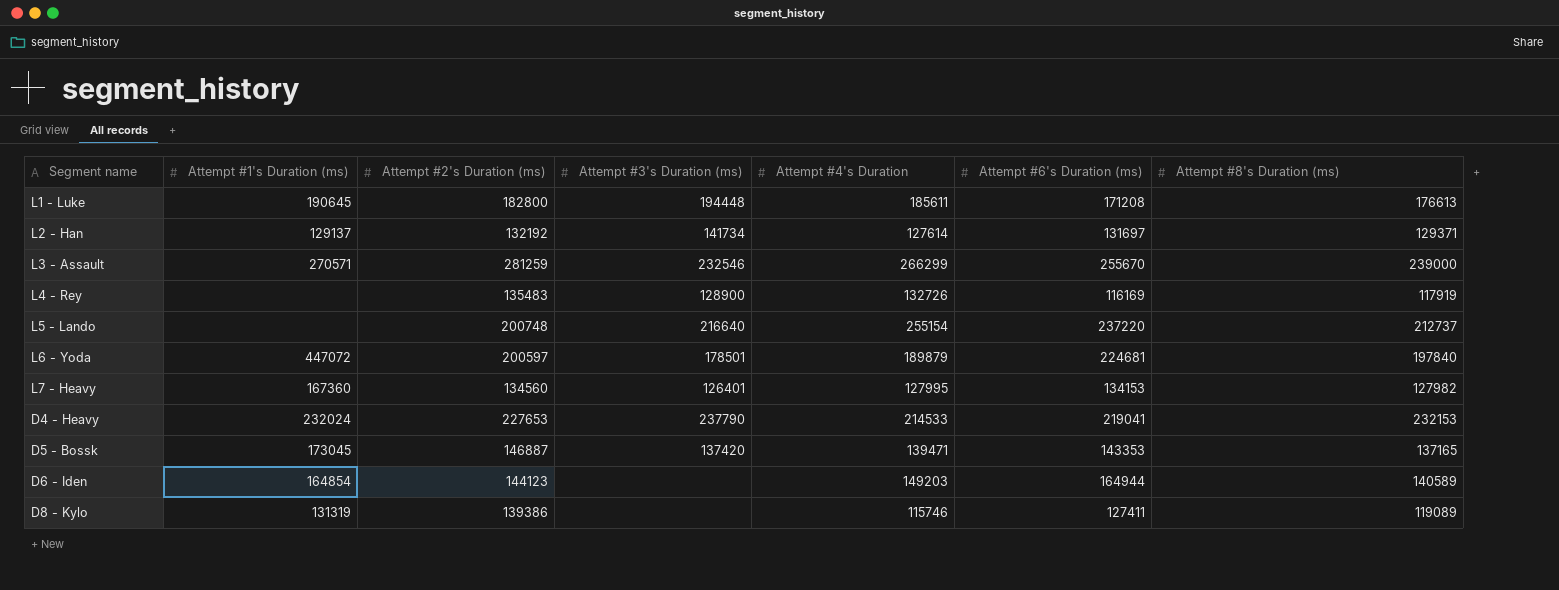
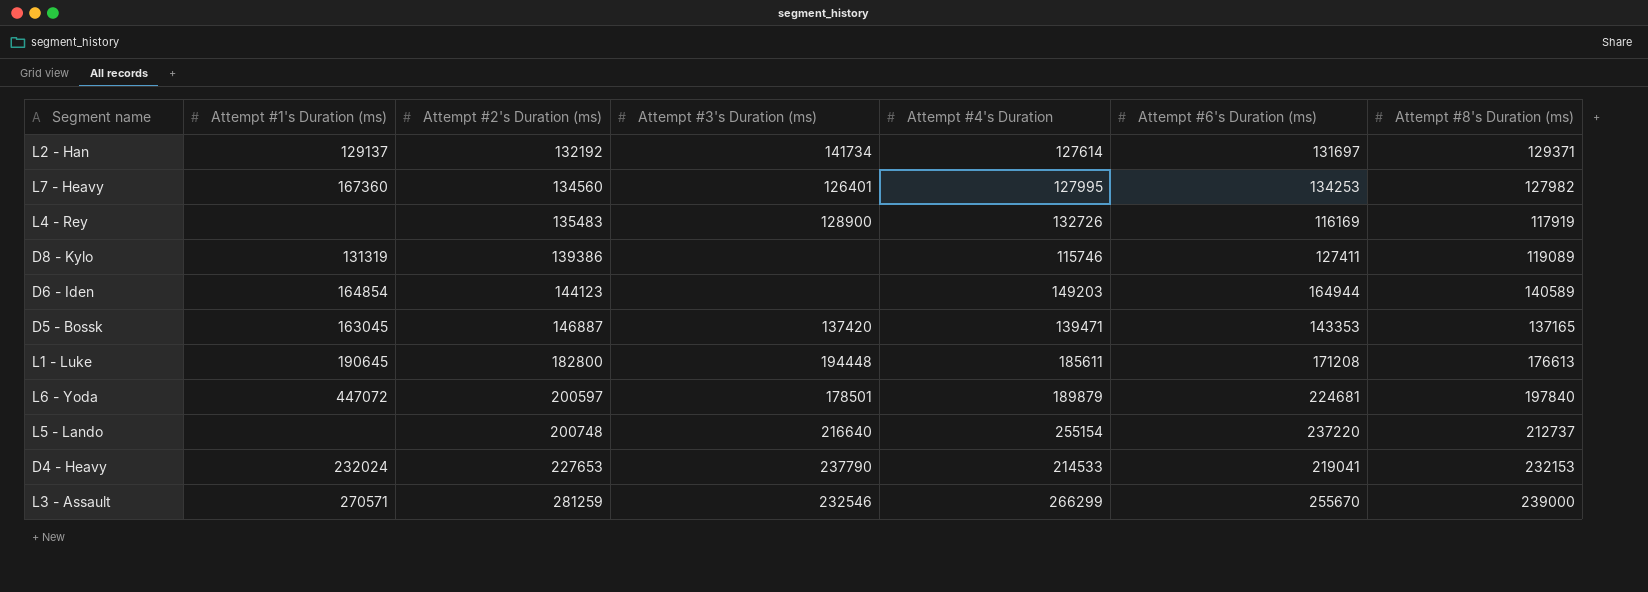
row order: none -> Attempt #2's Duration (ms) ascending
L7 - Heavy | Attempt #6's Duration (ms): 134153 -> 134253
D5 - Bossk | Attempt #1's Duration (ms): 173045 -> 163045

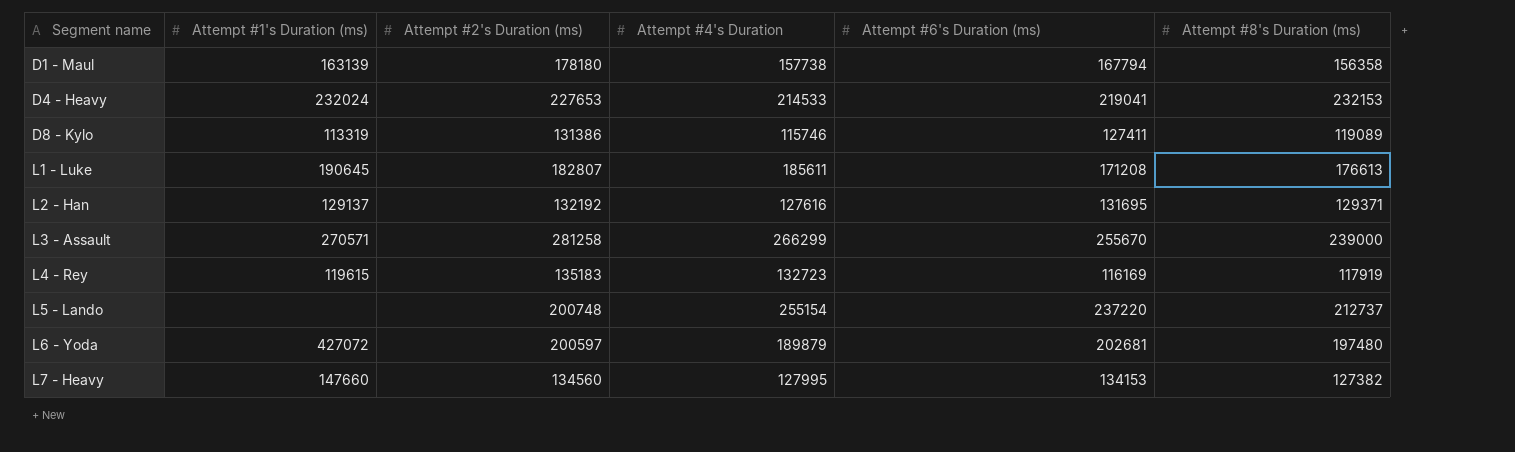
row order: Attempt #2's Duration (ms) ascending -> Segment name ascending
column Attempt #3's Duration (ms) | position: 4 -> none
row D6 - Iden: 164854 | 144123 | none | 149203 | 164944 | 140589 -> none
row D5 - Bossk: 163045 | 146887 | 137420 | 139471 | 143353 | 137165 -> none
row D1 - Maul: none -> 163139 | 178180 | 157738 | 167794 | 156358
D8 - Kylo | Attempt #1's Duration (ms): 131319 -> 113319
D8 - Kylo | Attempt #2's Duration (ms): 139386 -> 131386
L1 - Luke | Attempt #2's Duration (ms): 182800 -> 182807
L2 - Han | Attempt #4's Duration: 127614 -> 127616
L2 - Han | Attempt #6's Duration (ms): 131697 -> 131695
L3 - Assault | Attempt #2's Duration (ms): 281259 -> 281258
L4 - Rey | Attempt #1's Duration (ms): none -> 119615
L4 - Rey | Attempt #2's Duration (ms): 135483 -> 135183
L4 - Rey | Attempt #4's Duration: 132726 -> 132723
L6 - Yoda | Attempt #1's Duration (ms): 447072 -> 427072
L6 - Yoda | Attempt #6's Duration (ms): 224681 -> 202681
L6 - Yoda | Attempt #8's Duration (ms): 197840 -> 197480
L7 - Heavy | Attempt #1's Duration (ms): 167360 -> 147660
L7 - Heavy | Attempt #6's Duration (ms): 134253 -> 134153
L7 - Heavy | Attempt #8's Duration (ms): 127982 -> 127382

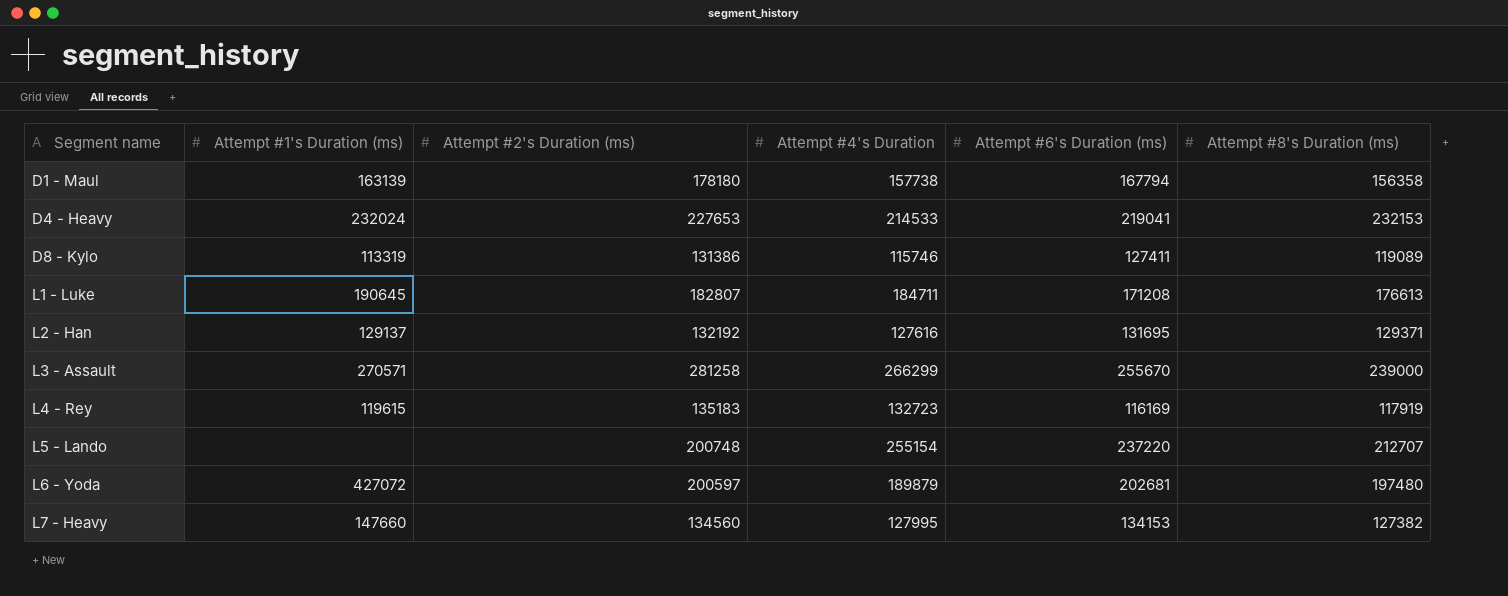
L1 - Luke | Attempt #4's Duration: 185611 -> 184711
L5 - Lando | Attempt #8's Duration (ms): 212737 -> 212707

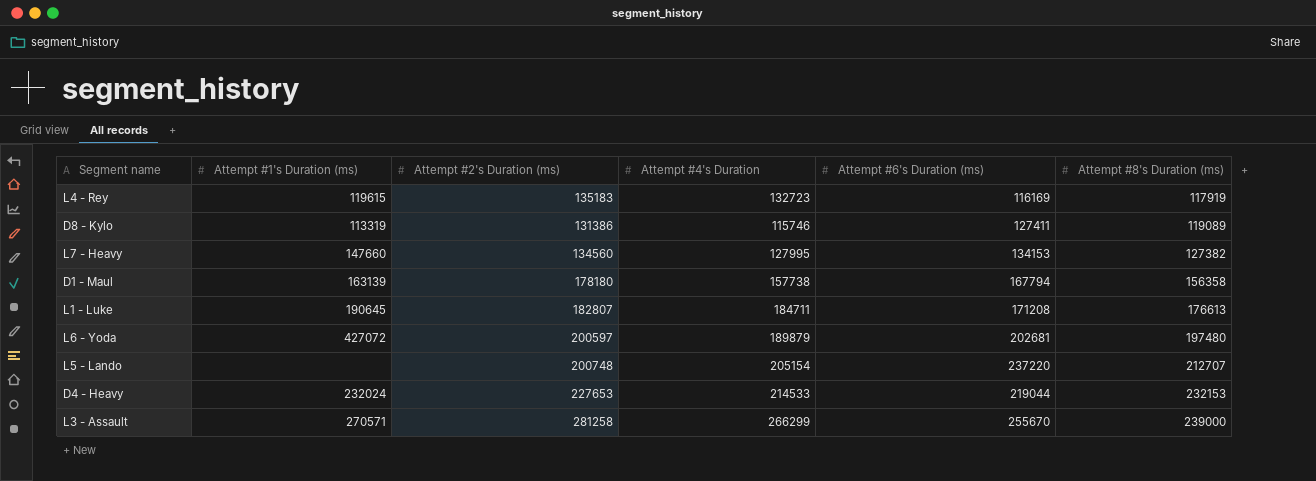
row order: Segment name ascending -> Attempt #8's Duration (ms) ascending
row L2 - Han: 129137 | 132192 | 127616 | 131695 | 129371 -> none
L5 - Lando | Attempt #4's Duration: 255154 -> 205154
D4 - Heavy | Attempt #6's Duration (ms): 219041 -> 219044

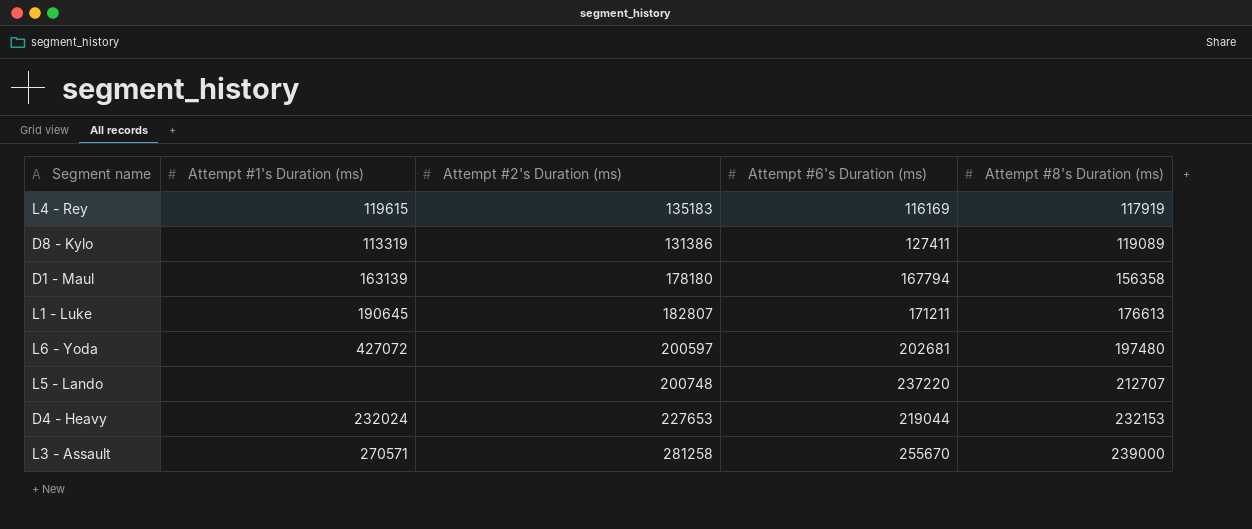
column Attempt #4's Duration | position: 4 -> none
row L7 - Heavy: 147660 | 134560 | 127995 | 134153 | 127382 -> none
L1 - Luke | Attempt #6's Duration (ms): 171208 -> 171211

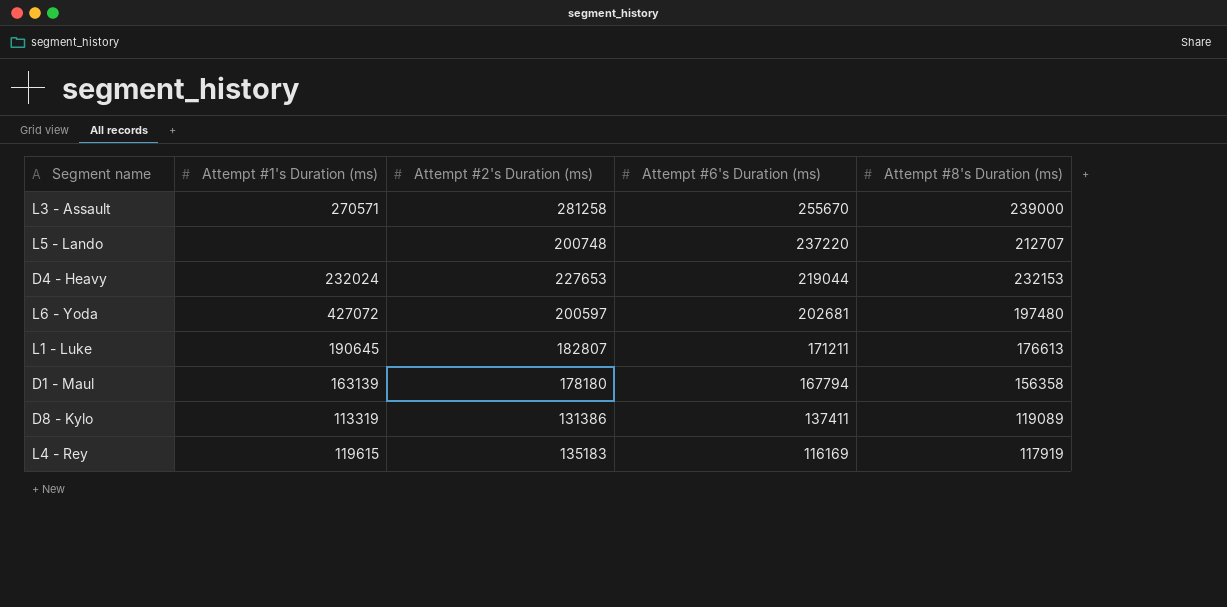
row order: Attempt #8's Duration (ms) ascending -> Attempt #6's Duration (ms) descending
D8 - Kylo | Attempt #6's Duration (ms): 127411 -> 137411

